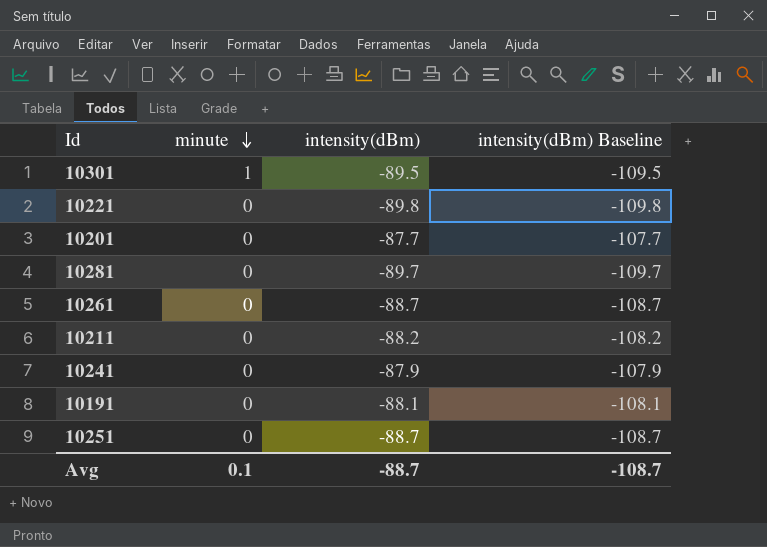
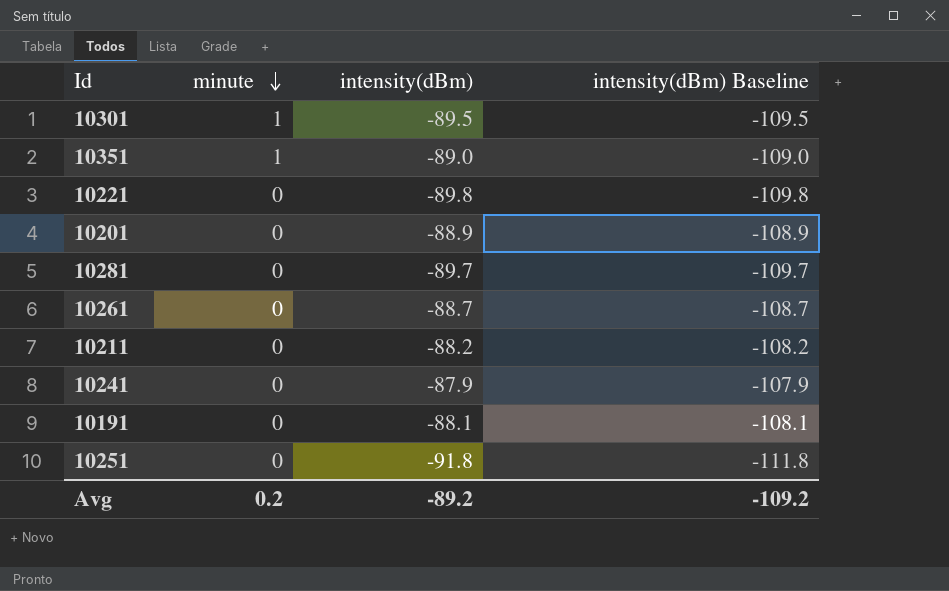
row 10351: none -> 1 | -89.0 | -109.0
10201 | intensity(dBm): -87.7 -> -88.9
10201 | intensity(dBm) Baseline: -107.7 -> -108.9
10251 | intensity(dBm): -88.7 -> -91.8
10251 | intensity(dBm) Baseline: -108.7 -> -111.8
Avg | minute: 0.1 -> 0.2
Avg | intensity(dBm): -88.7 -> -89.2
Avg | intensity(dBm) Baseline: -108.7 -> -109.2

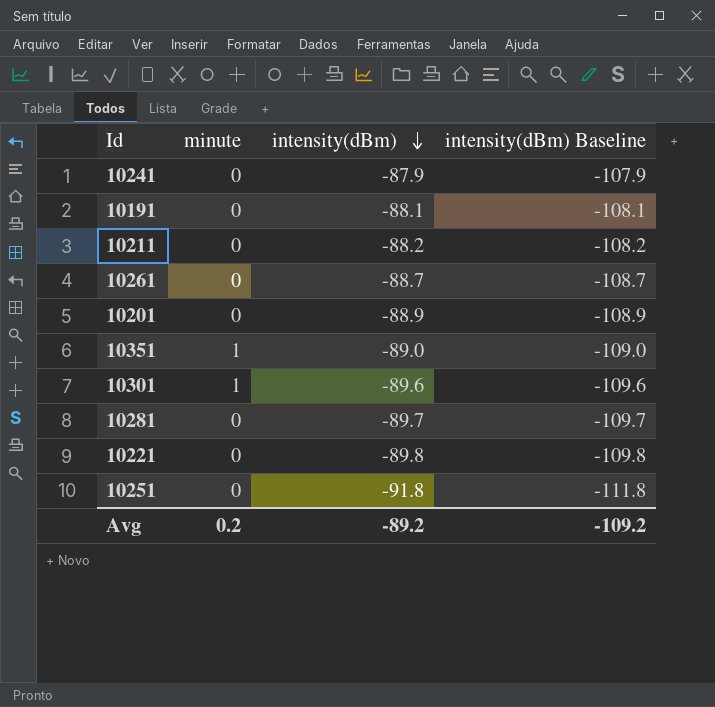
row order: minute descending -> intensity(dBm) descending
10301 | intensity(dBm): -89.5 -> -89.6
10301 | intensity(dBm) Baseline: -109.5 -> -109.6

